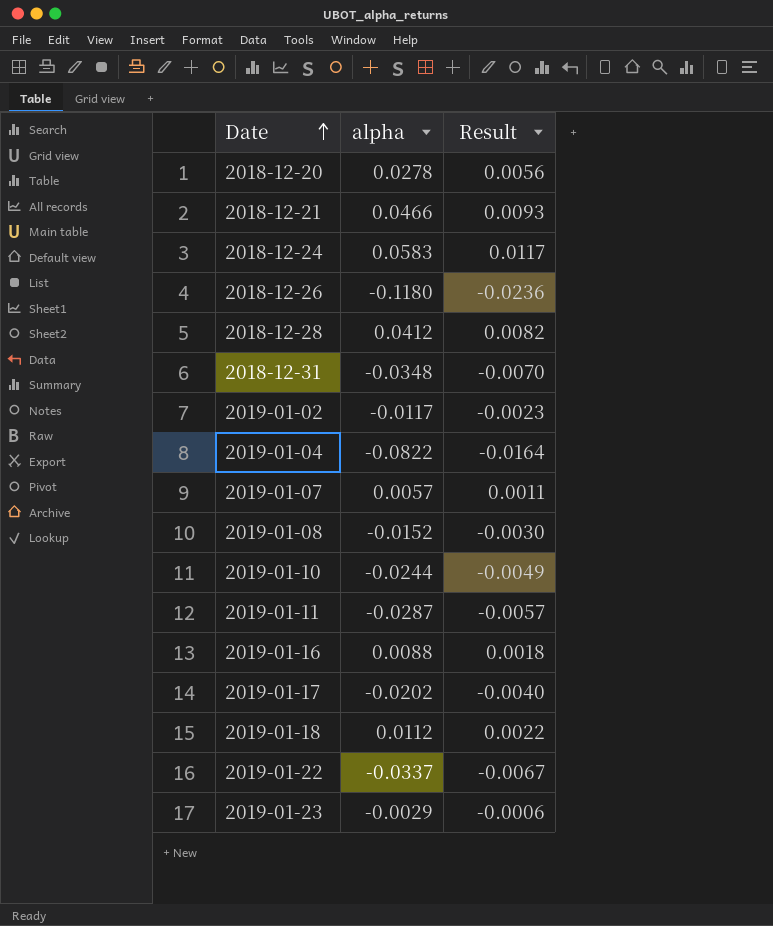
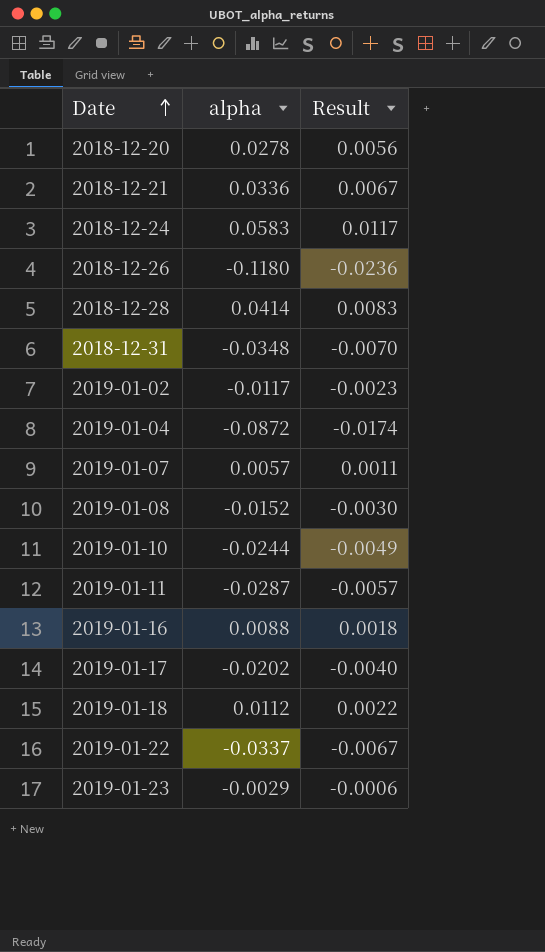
2018-12-21 | alpha: 0.0466 -> 0.0336
2018-12-21 | Result: 0.0093 -> 0.0067
2018-12-28 | alpha: 0.0412 -> 0.0414
2018-12-28 | Result: 0.0082 -> 0.0083
2019-01-04 | alpha: -0.0822 -> -0.0872
2019-01-04 | Result: -0.0164 -> -0.0174

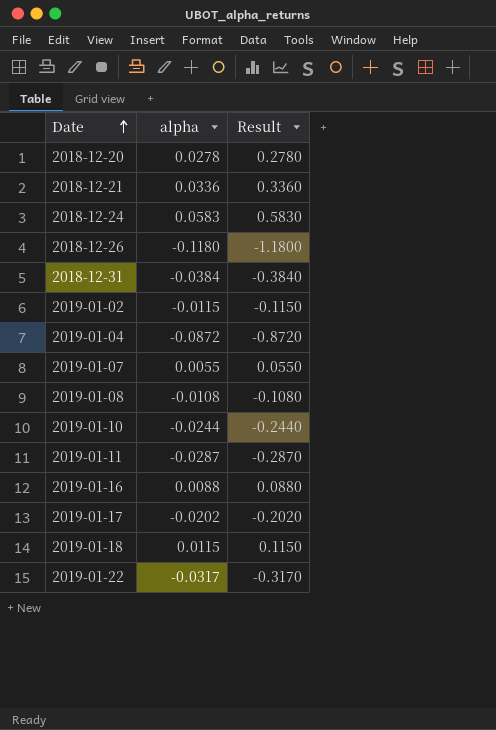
column Result | formula: [alpha] * 0.2 -> [alpha] * 10
row 2018-12-28: 0.0414 | 0.0083 -> none
row 2019-01-23: -0.0029 | -0.0006 -> none
2018-12-31 | alpha: -0.0348 -> -0.0384
2019-01-02 | alpha: -0.0117 -> -0.0115
2019-01-07 | alpha: 0.0057 -> 0.0055
2019-01-08 | alpha: -0.0152 -> -0.0108
2019-01-18 | alpha: 0.0112 -> 0.0115
2019-01-22 | alpha: -0.0337 -> -0.0317

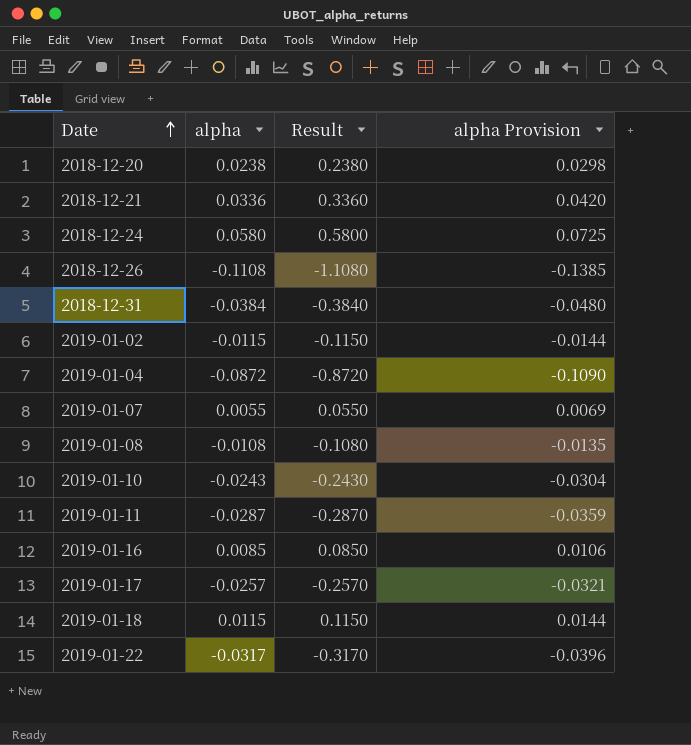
column alpha Provision | formula: none -> [alpha] * 1.25
2018-12-20 | alpha: 0.0278 -> 0.0238
2018-12-20 | Result: 0.2780 -> 0.2380
2018-12-24 | alpha: 0.0583 -> 0.0580
2018-12-24 | Result: 0.5830 -> 0.5800
2018-12-26 | alpha: -0.1180 -> -0.1108
2018-12-26 | Result: -1.1800 -> -1.1080
2019-01-10 | alpha: -0.0244 -> -0.0243
2019-01-10 | Result: -0.2440 -> -0.2430
2019-01-16 | alpha: 0.0088 -> 0.0085
2019-01-16 | Result: 0.0880 -> 0.0850
2019-01-17 | alpha: -0.0202 -> -0.0257
2019-01-17 | Result: -0.2020 -> -0.2570

